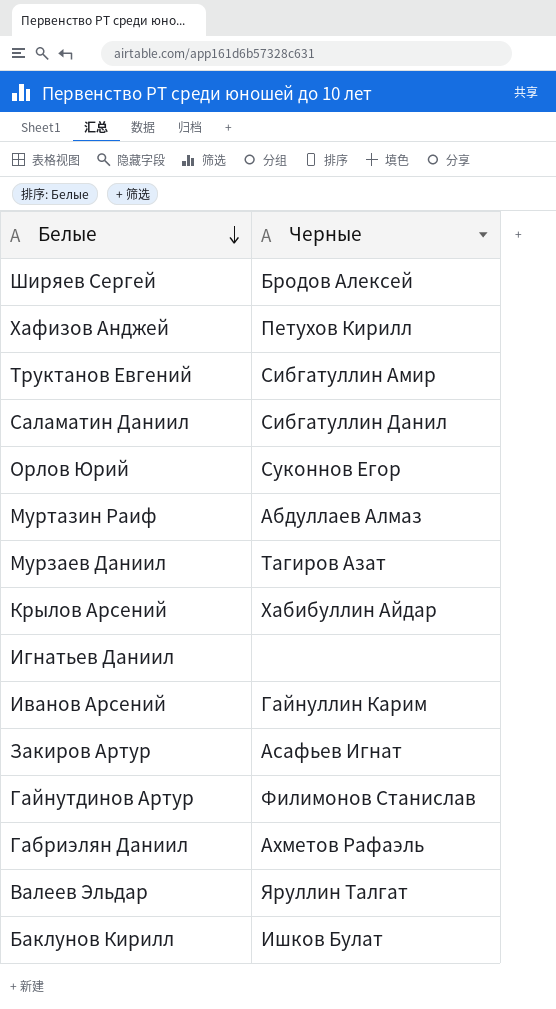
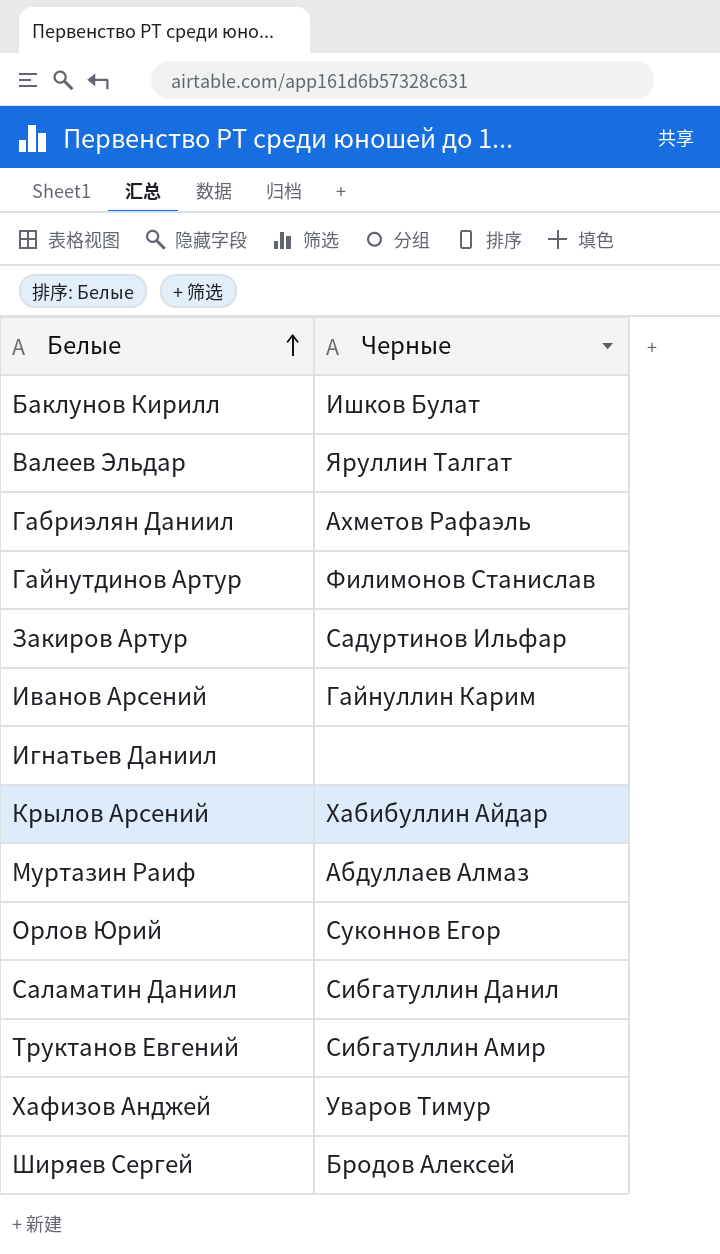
row order: Белые descending -> Белые ascending
row Мурзаев Даниил: Тагиров Азат -> none
Закиров Артур | Черные: Асафьев Игнат -> Садуртинов Ильфар
Хафизов Анджей | Черные: Петухов Кирилл -> Уваров Тимур

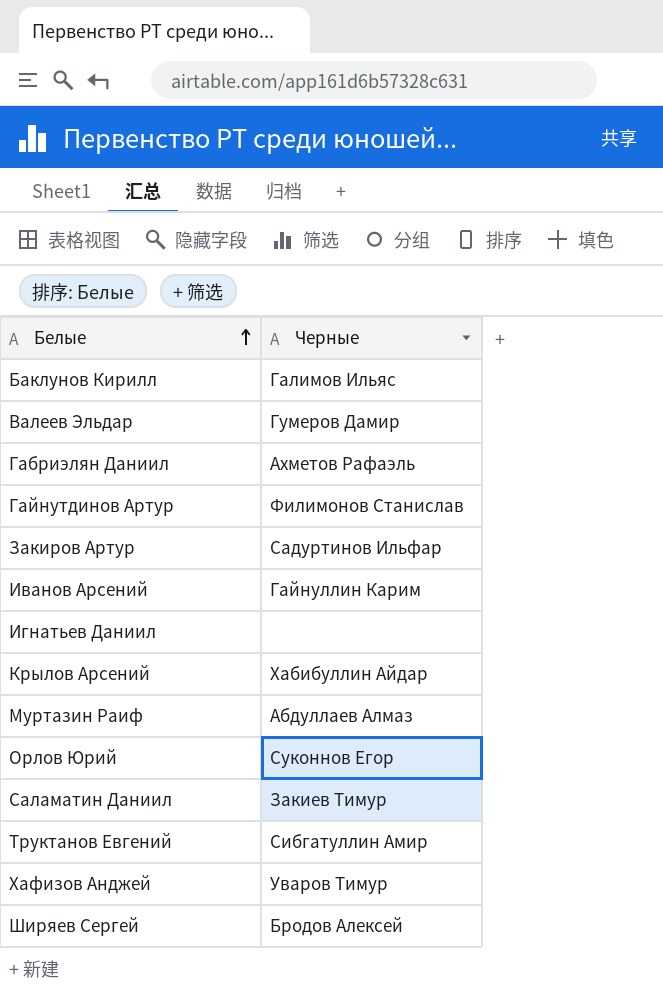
Баклунов Кирилл | Черные: Ишков Булат -> Галимов Ильяс
Валеев Эльдар | Черные: Яруллин Талгат -> Гумеров Дамир
Саламатин Даниил | Черные: Сибгатуллин Данил -> Закиев Тимур

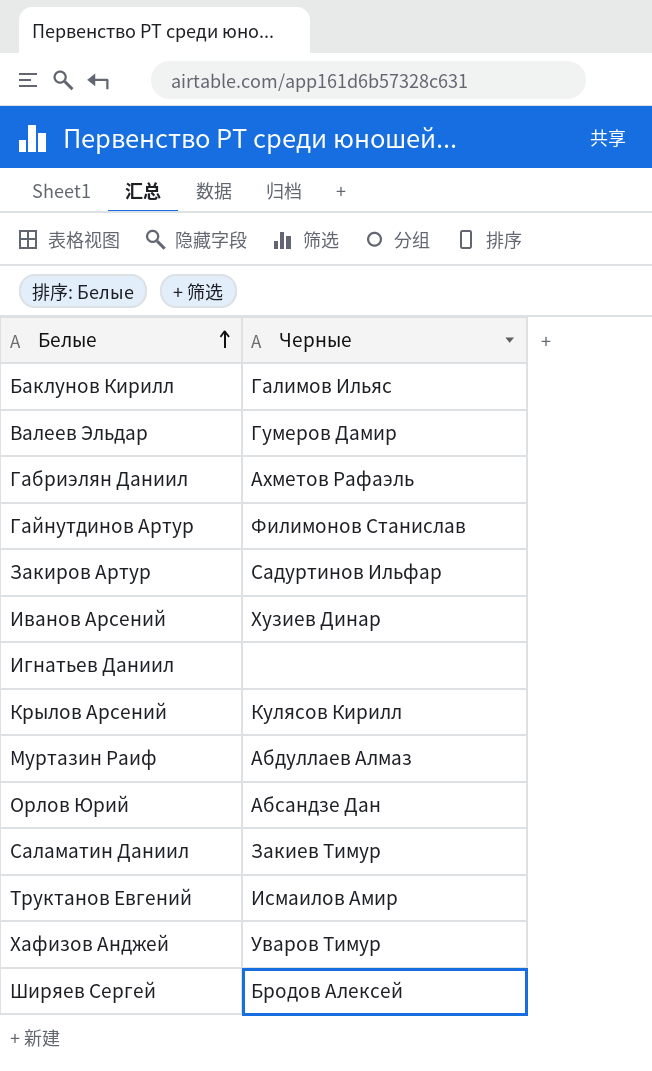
Иванов Арсений | Черные: Гайнуллин Карим -> Хузиев Динар
Крылов Арсений | Черные: Хабибуллин Айдар -> Кулясов Кирилл
Орлов Юрий | Черные: Суконнов Егор -> Абсандзе Дан
Труктанов Евгений | Черные: Сибгатуллин Амир -> Исмаилов Амир

